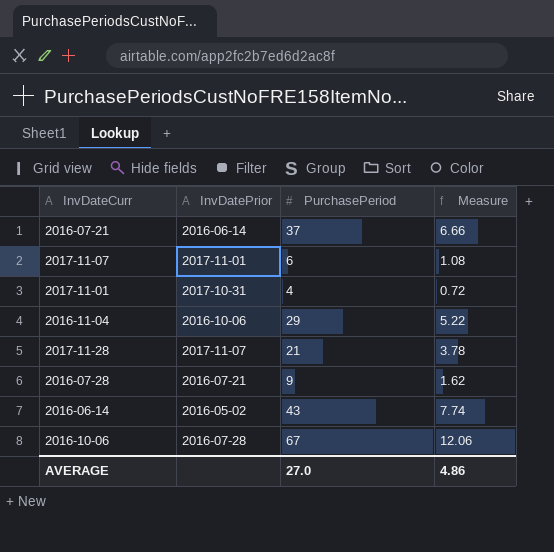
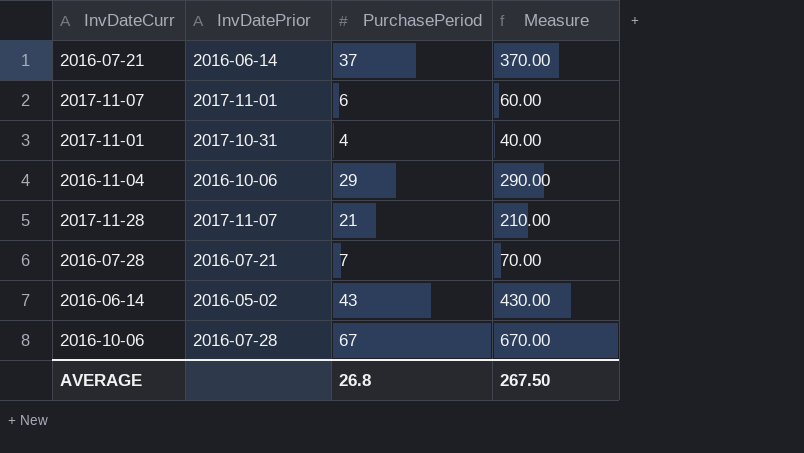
column Measure | formula: [PurchasePeriod] * 0.18 -> [PurchasePeriod] * 10
2016-07-28 | PurchasePeriod: 9 -> 7
AVERAGE | PurchasePeriod: 27.0 -> 26.8
AVERAGE | Measure: 4.86 -> 267.50

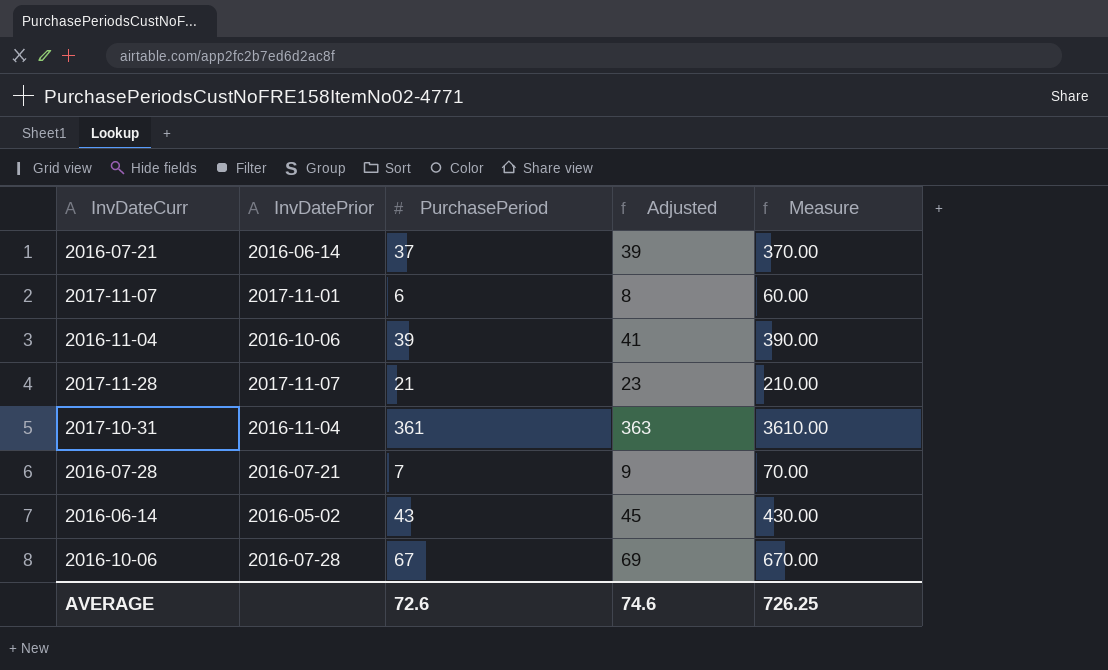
column Adjusted | formula: none -> [PurchasePeriod] + 2
row 2017-11-01: 2017-10-31 | 4 | 40.00 -> none
2016-11-04 | PurchasePeriod: 29 -> 39
2016-11-04 | Measure: 290.00 -> 390.00
row 2017-10-31: none -> 2016-11-04 | 361 | 363 | 3610.00
AVERAGE | PurchasePeriod: 26.8 -> 72.6
AVERAGE | Measure: 267.50 -> 726.25

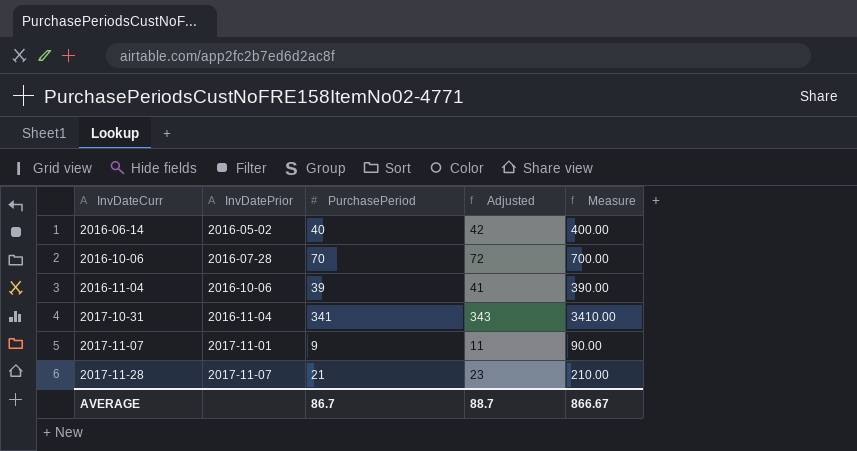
row order: none -> InvDateCurr ascending
row 2016-07-21: 2016-06-14 | 37 | 39 | 370.00 -> none
row 2016-07-28: 2016-07-21 | 7 | 9 | 70.00 -> none
2016-06-14 | PurchasePeriod: 43 -> 40
2016-06-14 | Adjusted: 45 -> 42
2016-06-14 | Measure: 430.00 -> 400.00
2016-10-06 | PurchasePeriod: 67 -> 70
2016-10-06 | Adjusted: 69 -> 72
2016-10-06 | Measure: 670.00 -> 700.00
2017-10-31 | PurchasePeriod: 361 -> 341
2017-10-31 | Adjusted: 363 -> 343
2017-10-31 | Measure: 3610.00 -> 3410.00
2017-11-07 | PurchasePeriod: 6 -> 9
2017-11-07 | Adjusted: 8 -> 11
2017-11-07 | Measure: 60.00 -> 90.00
AVERAGE | PurchasePeriod: 72.6 -> 86.7
AVERAGE | Adjusted: 74.6 -> 88.7
AVERAGE | Measure: 726.25 -> 866.67

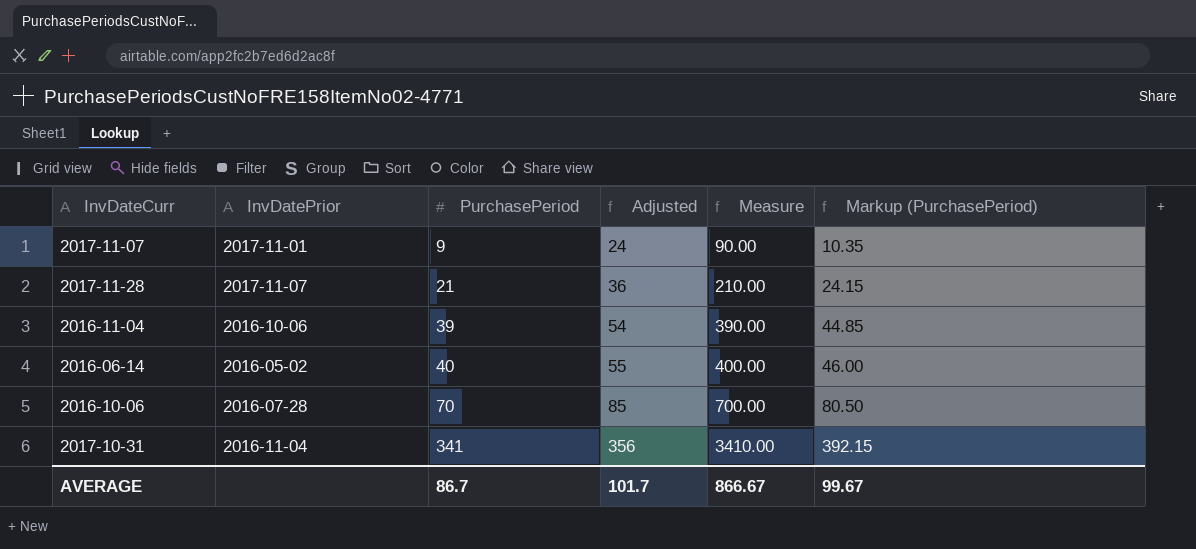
row order: InvDateCurr ascending -> PurchasePeriod ascending
column Adjusted | formula: [PurchasePeriod] + 2 -> [PurchasePeriod] + 15
column Markup (PurchasePeriod) | formula: none -> [PurchasePeriod] * 1.15
AVERAGE | Adjusted: 88.7 -> 101.7

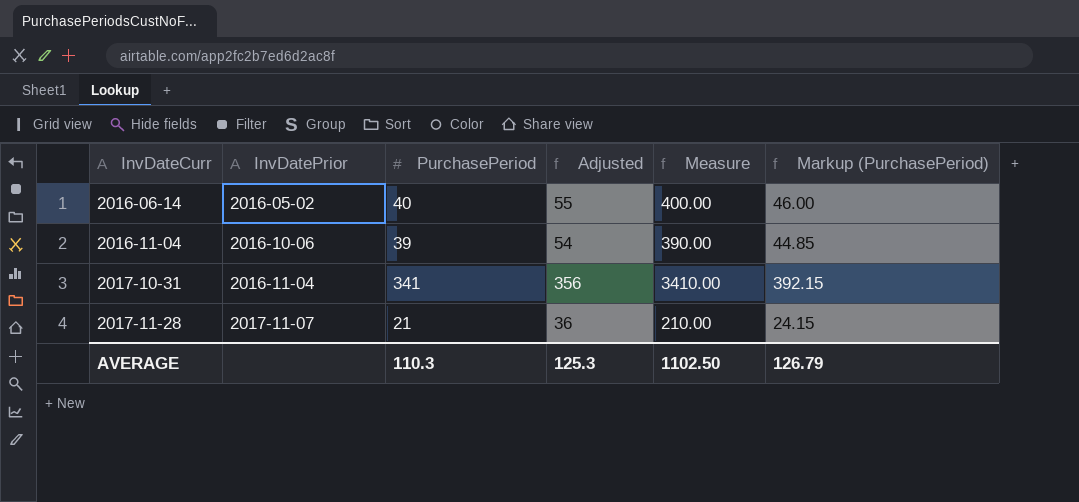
row order: PurchasePeriod ascending -> InvDateCurr ascending
row 2017-11-07: 2017-11-01 | 9 | 24 | 90.00 | 10.35 -> none
row 2016-10-06: 2016-07-28 | 70 | 85 | 700.00 | 80.50 -> none
AVERAGE | PurchasePeriod: 86.7 -> 110.3
AVERAGE | Adjusted: 101.7 -> 125.3
AVERAGE | Measure: 866.67 -> 1102.50
AVERAGE | Markup (PurchasePeriod): 99.67 -> 126.79

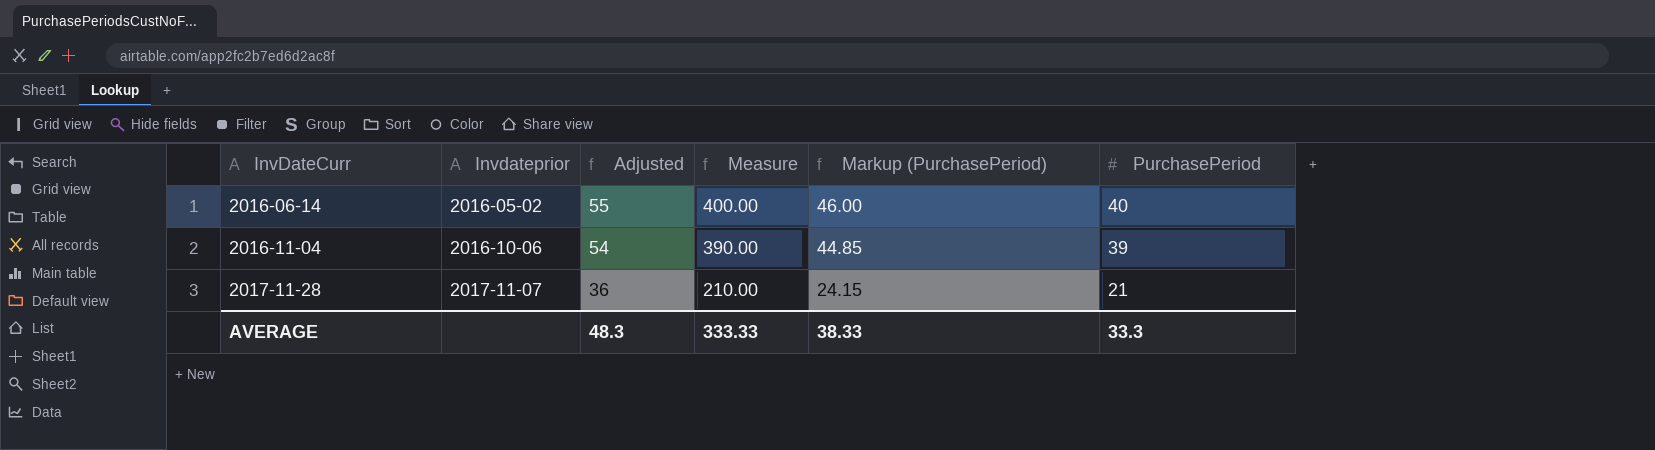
column name: InvDatePrior -> Invdateprior
column PurchasePeriod | position: 3 -> 6
row 2017-10-31: 2016-11-04 | 341 | 356 | 3410.00 | 392.15 -> none
AVERAGE | Adjusted: 125.3 -> 48.3
AVERAGE | Measure: 1102.50 -> 333.33
AVERAGE | Markup (PurchasePeriod): 126.79 -> 38.33
AVERAGE | PurchasePeriod: 110.3 -> 33.3

